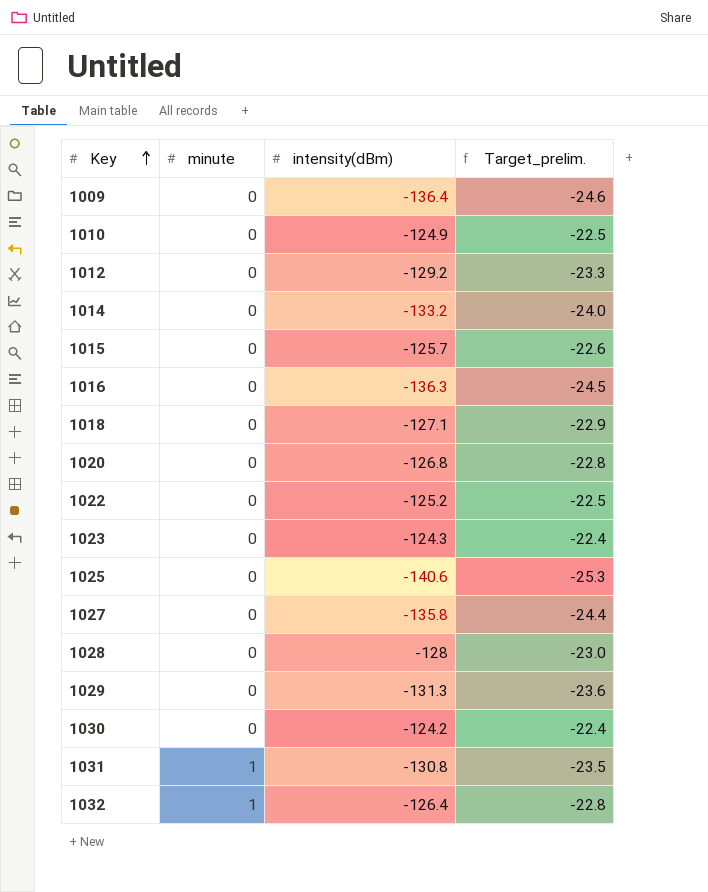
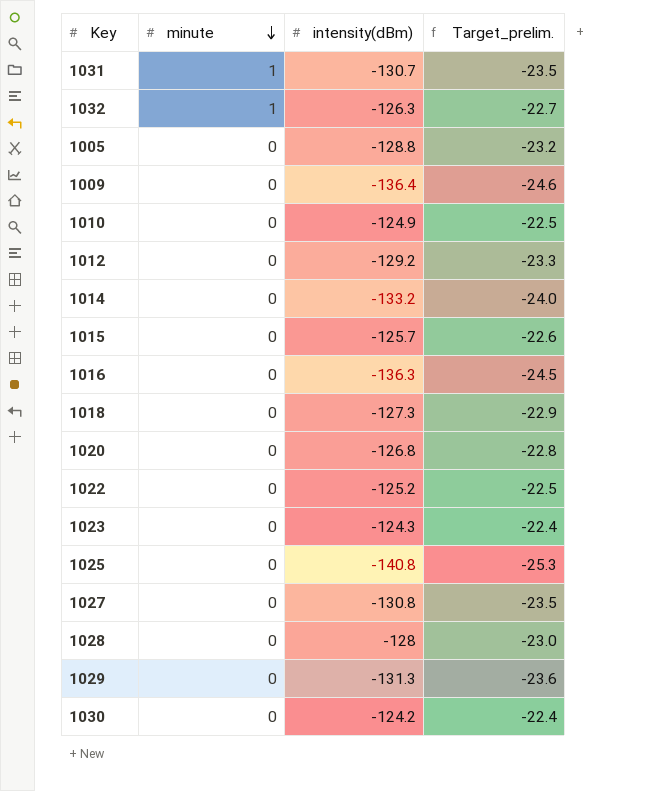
row order: Key ascending -> minute descending
1031 | intensity(dBm): -130.8 -> -130.7
1032 | intensity(dBm): -126.4 -> -126.3
1032 | Target_prelim.: -22.8 -> -22.7
row 1005: none -> 0 | -128.8 | -23.2
1018 | intensity(dBm): -127.1 -> -127.3
1025 | intensity(dBm): -140.6 -> -140.8
1027 | intensity(dBm): -135.8 -> -130.8
1027 | Target_prelim.: -24.4 -> -23.5

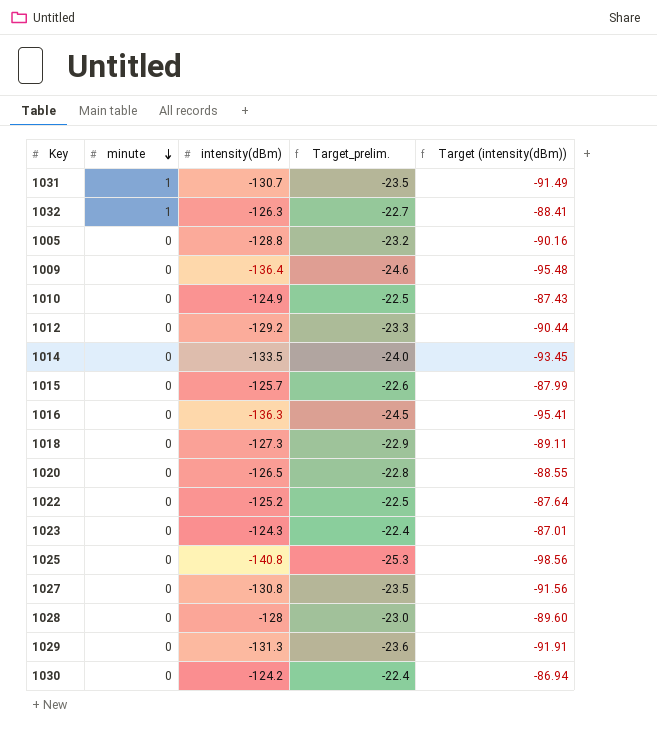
column Target (intensity(dBm)) | formula: none -> [intensity(dBm)] * 0.7
1014 | intensity(dBm): -133.2 -> -133.5
1020 | intensity(dBm): -126.8 -> -126.5

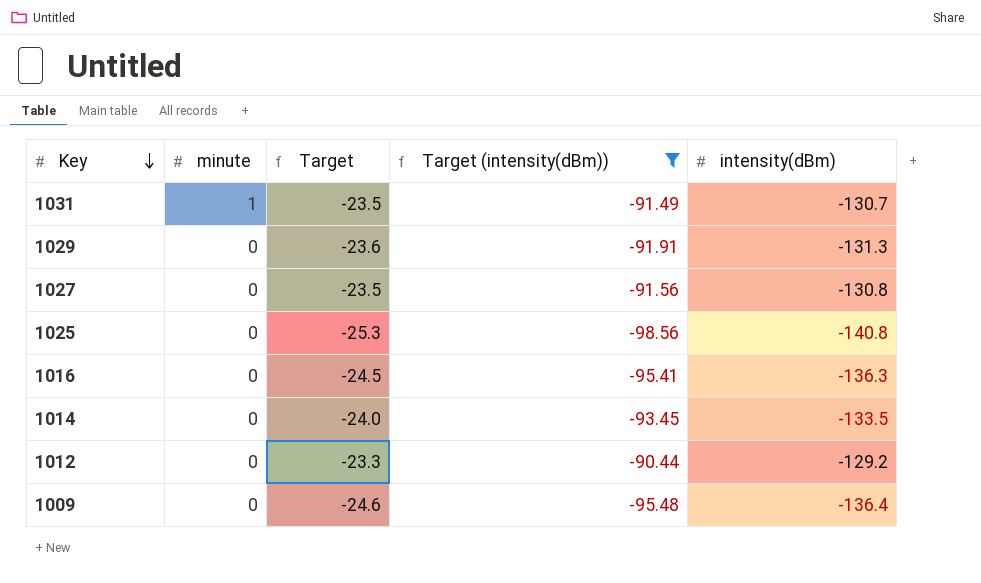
filter: none -> Target (intensity(dBm)) <= -90.44
row order: minute descending -> Key descending
column name: Target_prelim. -> Target
column intensity(dBm) | position: 3 -> 5

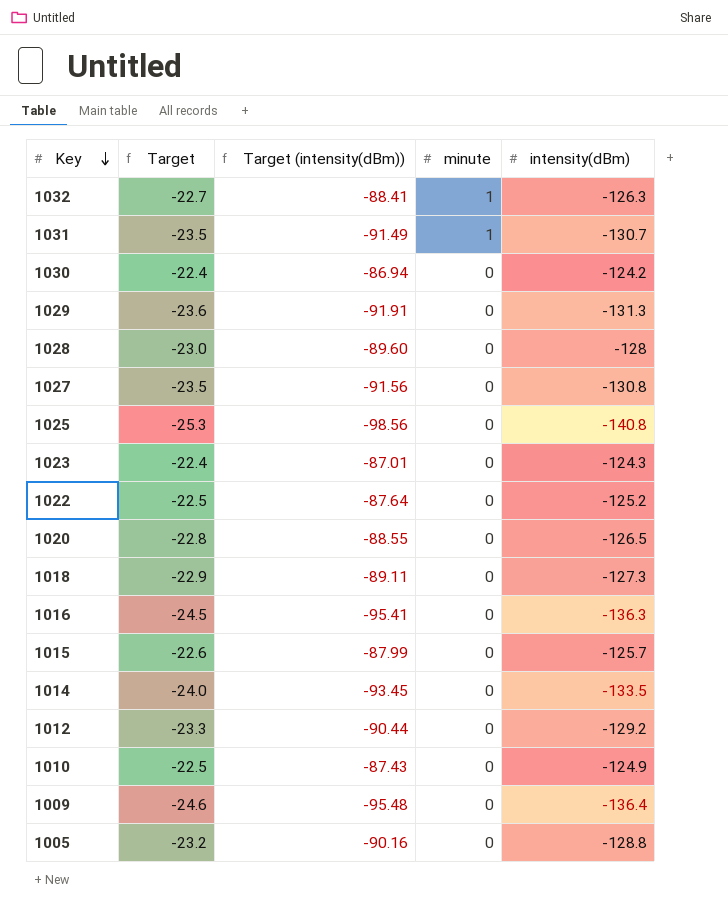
filter: Target (intensity(dBm)) <= -90.44 -> none
column minute | position: 2 -> 4

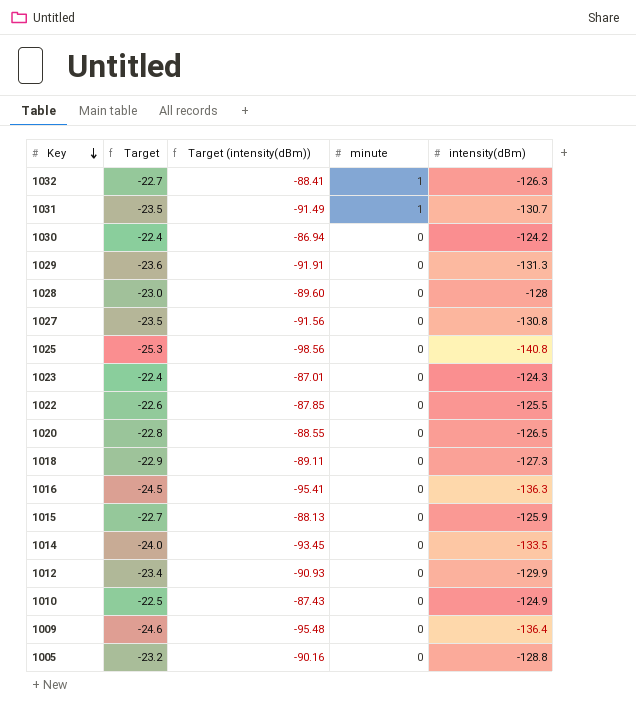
1022 | Target: -22.5 -> -22.6
1022 | Target (intensity(dBm)): -87.64 -> -87.85
1022 | intensity(dBm): -125.2 -> -125.5
1015 | Target: -22.6 -> -22.7
1015 | Target (intensity(dBm)): -87.99 -> -88.13
1015 | intensity(dBm): -125.7 -> -125.9
1012 | Target: -23.3 -> -23.4
1012 | Target (intensity(dBm)): -90.44 -> -90.93
1012 | intensity(dBm): -129.2 -> -129.9

